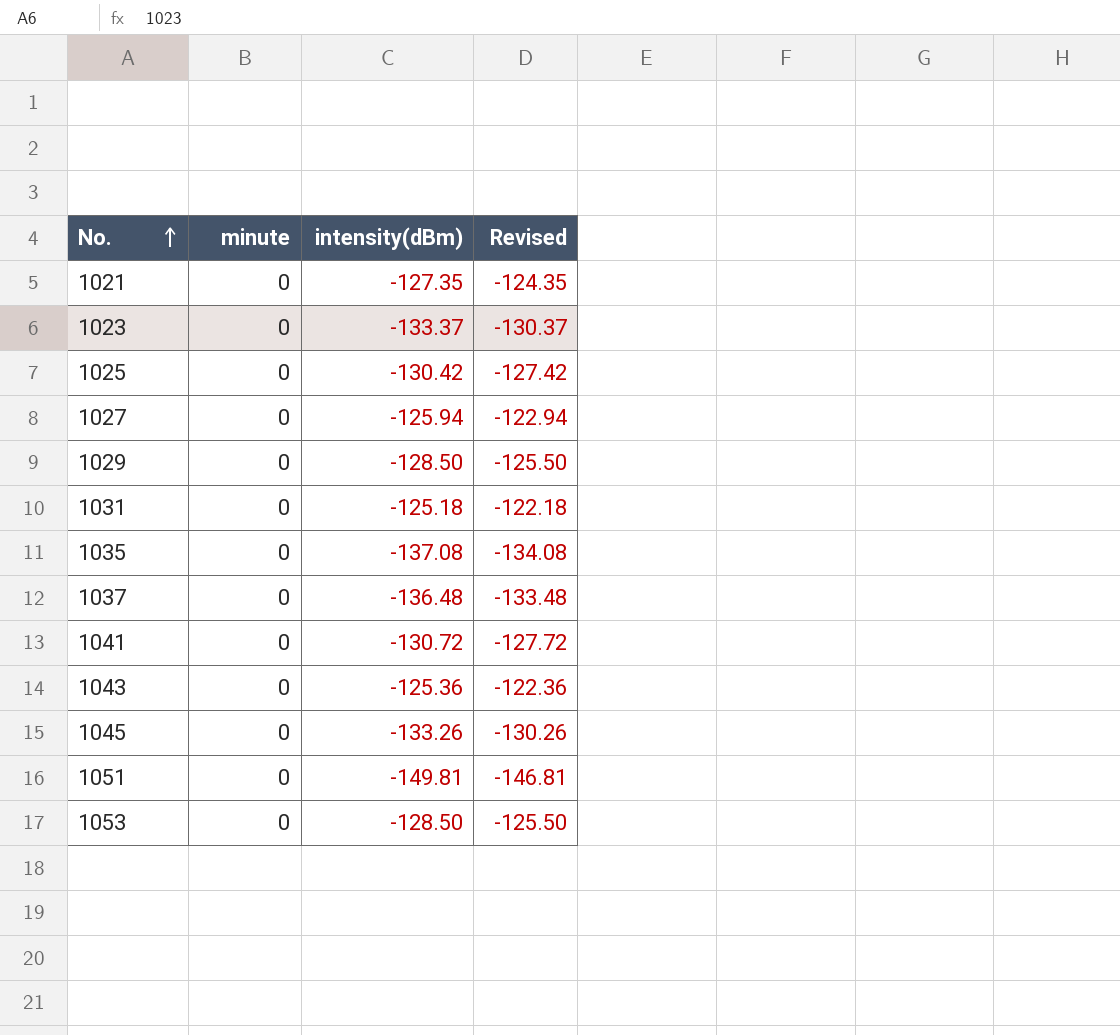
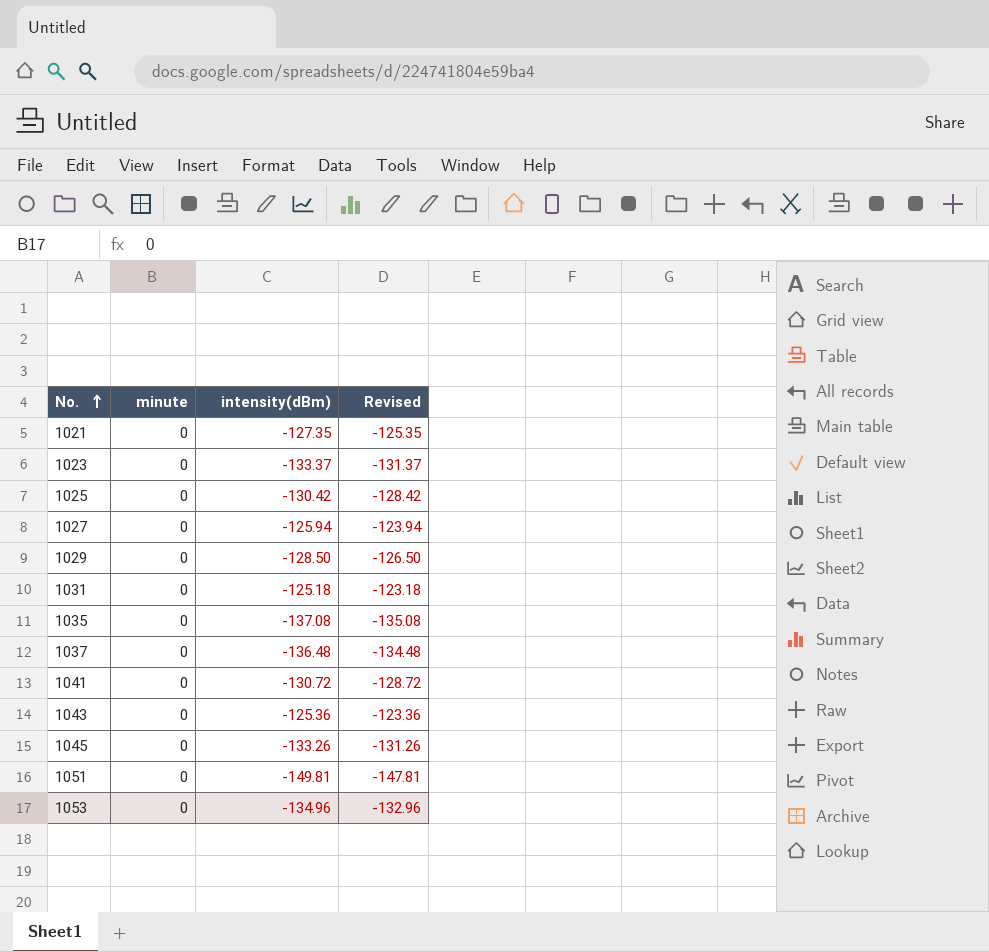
column Revised | formula: [intensity(dBm)] + 3 -> [intensity(dBm)] + 2
1053 | intensity(dBm): -128.50 -> -134.96

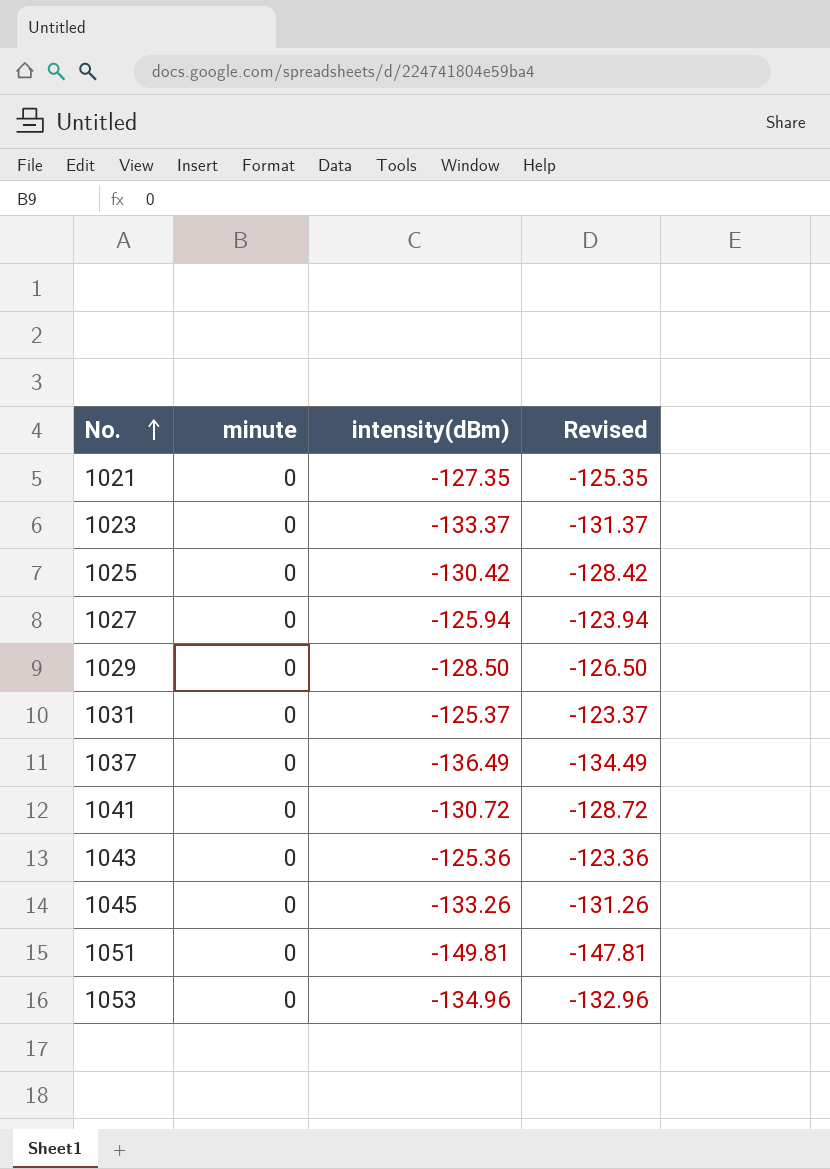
row 1035: 0 | -137.08 | -135.08 -> none
1031 | intensity(dBm): -125.18 -> -125.37
1031 | Revised: -123.18 -> -123.37
1037 | intensity(dBm): -136.48 -> -136.49
1037 | Revised: -134.48 -> -134.49

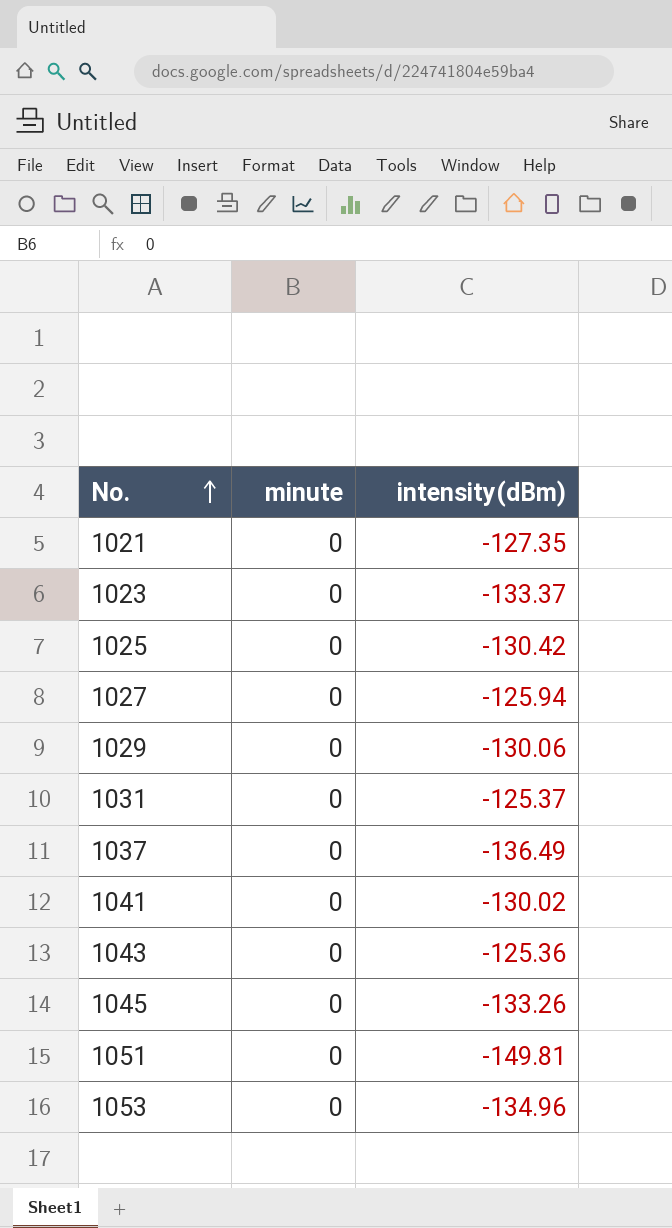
column Revised | formula: [intensity(dBm)] + 2 -> none
1029 | intensity(dBm): -128.50 -> -130.06
1041 | intensity(dBm): -130.72 -> -130.02

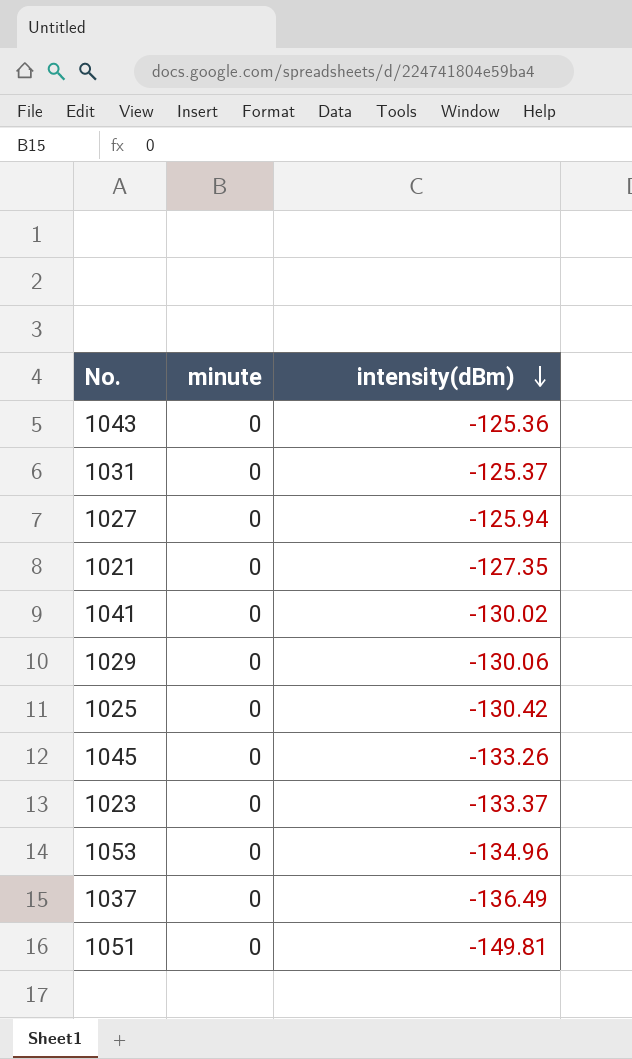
row order: No. ascending -> intensity(dBm) descending

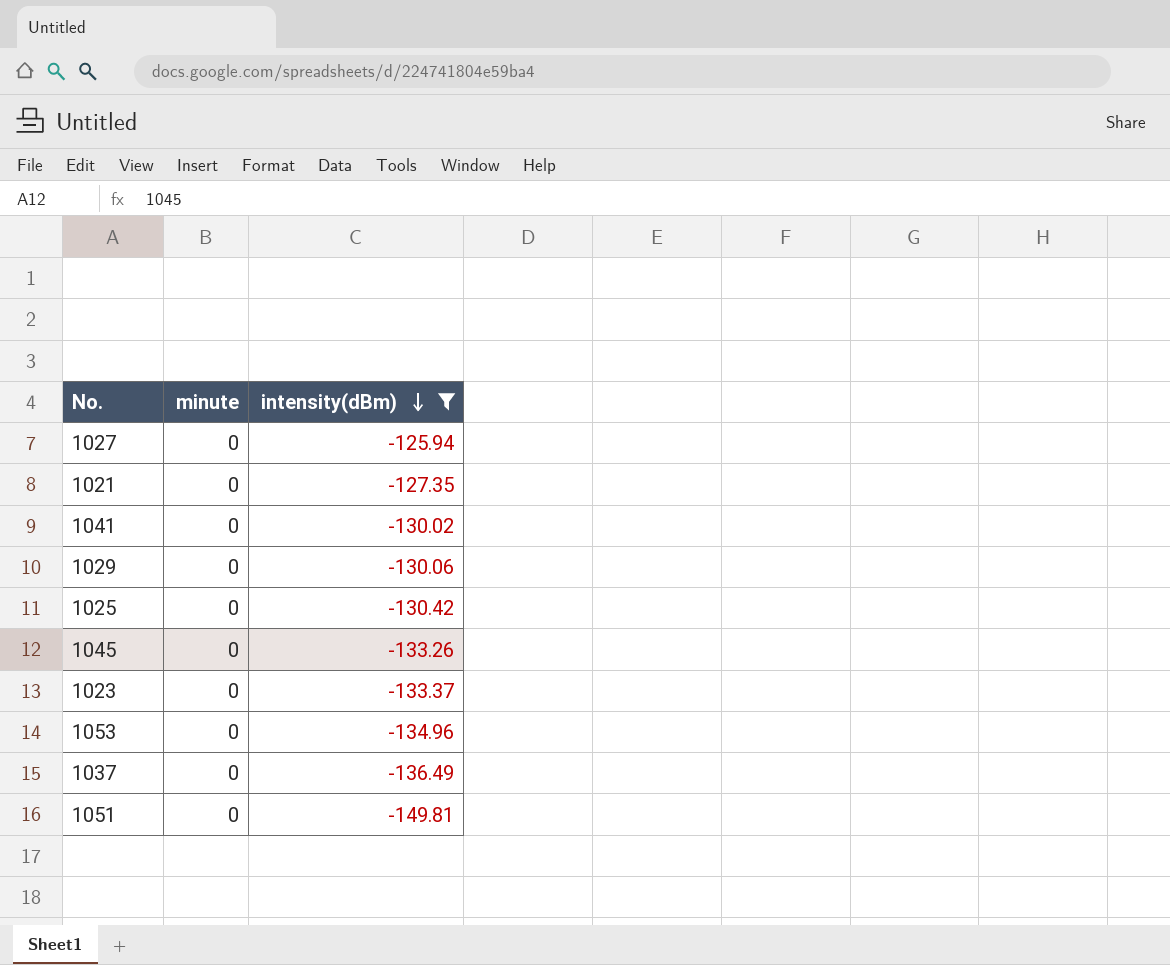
filter: none -> intensity(dBm) <= -125.94

